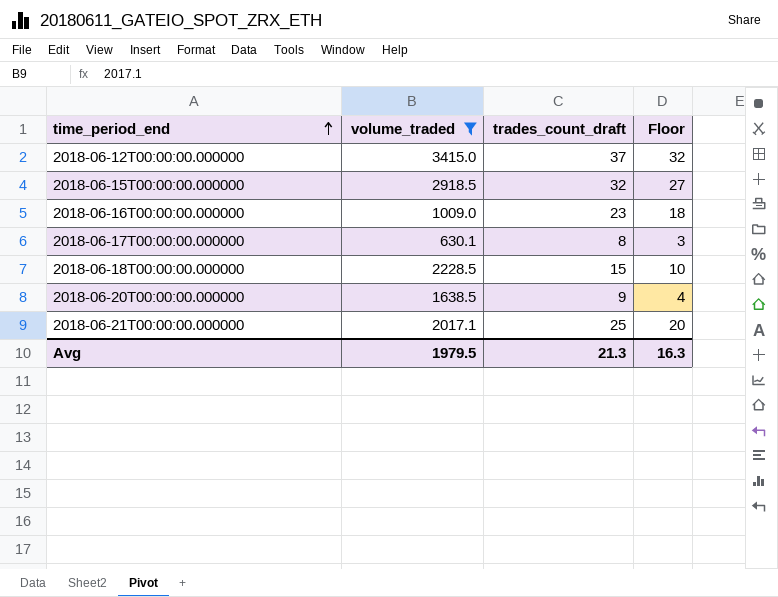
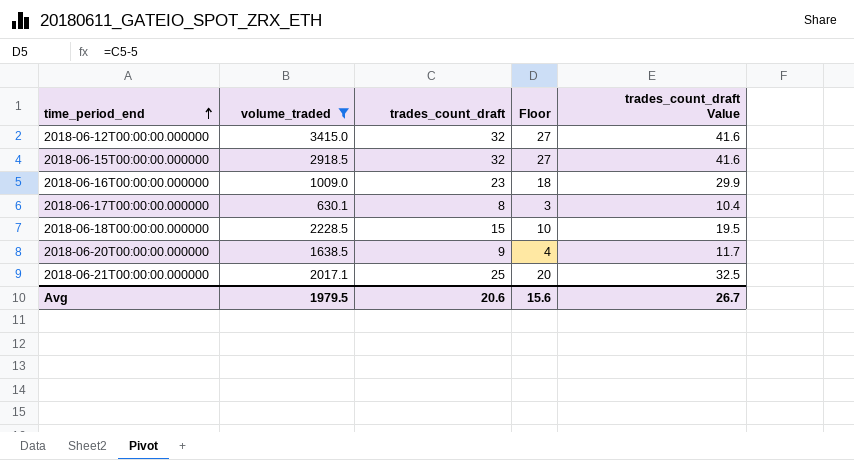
column trades_count_draft Value | formula: none -> [trades_count_draft] * 1.3
2018-06-12T00:00:00.000000 | trades_count_draft: 37 -> 32
2018-06-12T00:00:00.000000 | Floor: 32 -> 27
Avg | trades_count_draft: 21.3 -> 20.6
Avg | Floor: 16.3 -> 15.6

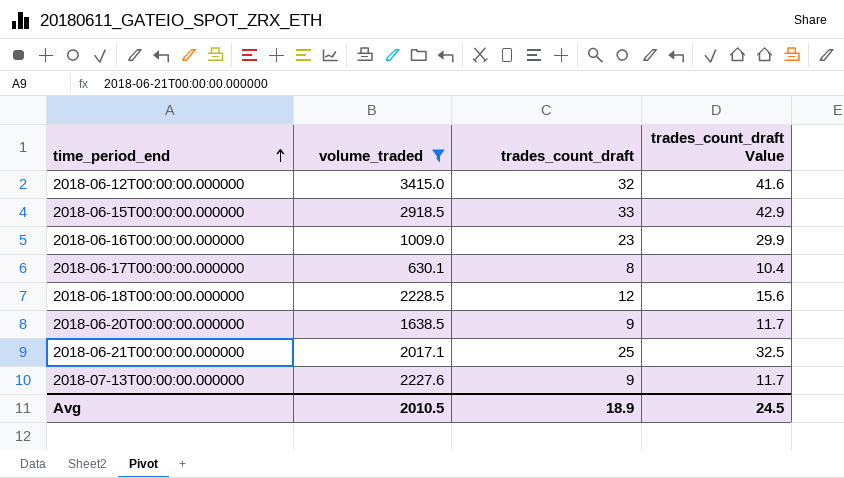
column Floor | formula: [trades_count_draft] - 5 -> none
2018-06-15T00:00:00.000000 | trades_count_draft: 32 -> 33
2018-06-15T00:00:00.000000 | trades_count_draft Value: 41.6 -> 42.9
2018-06-18T00:00:00.000000 | trades_count_draft: 15 -> 12
2018-06-18T00:00:00.000000 | trades_count_draft Value: 19.5 -> 15.6
row 2018-07-13T00:00:00.000000: none -> 2227.6 | 9 | 11.7
Avg | volume_traded: 1979.5 -> 2010.5
Avg | trades_count_draft: 20.6 -> 18.9
Avg | trades_count_draft Value: 26.7 -> 24.5

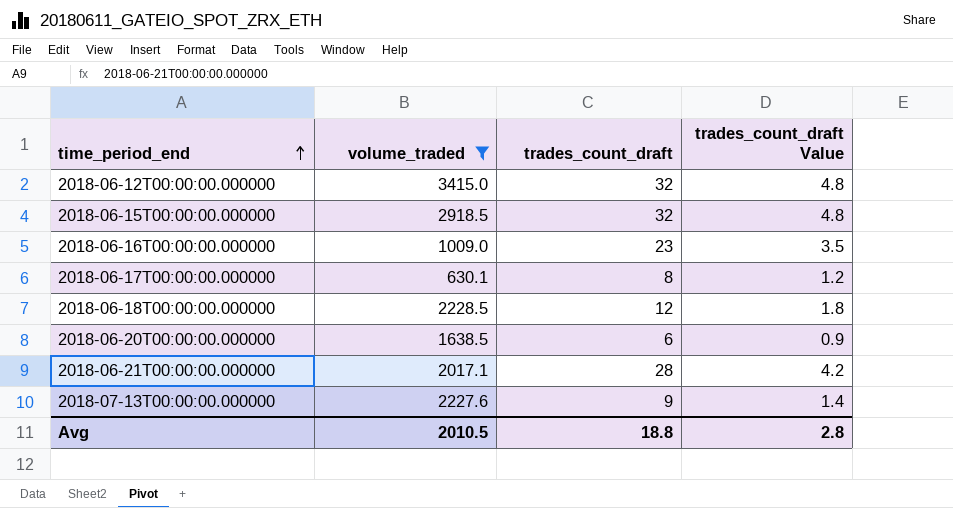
column trades_count_draft Value | formula: [trades_count_draft] * 1.3 -> [trades_count_draft] * 0.15
2018-06-15T00:00:00.000000 | trades_count_draft: 33 -> 32
2018-06-20T00:00:00.000000 | trades_count_draft: 9 -> 6
2018-06-21T00:00:00.000000 | trades_count_draft: 25 -> 28
Avg | trades_count_draft: 18.9 -> 18.8
Avg | trades_count_draft Value: 24.5 -> 2.8

